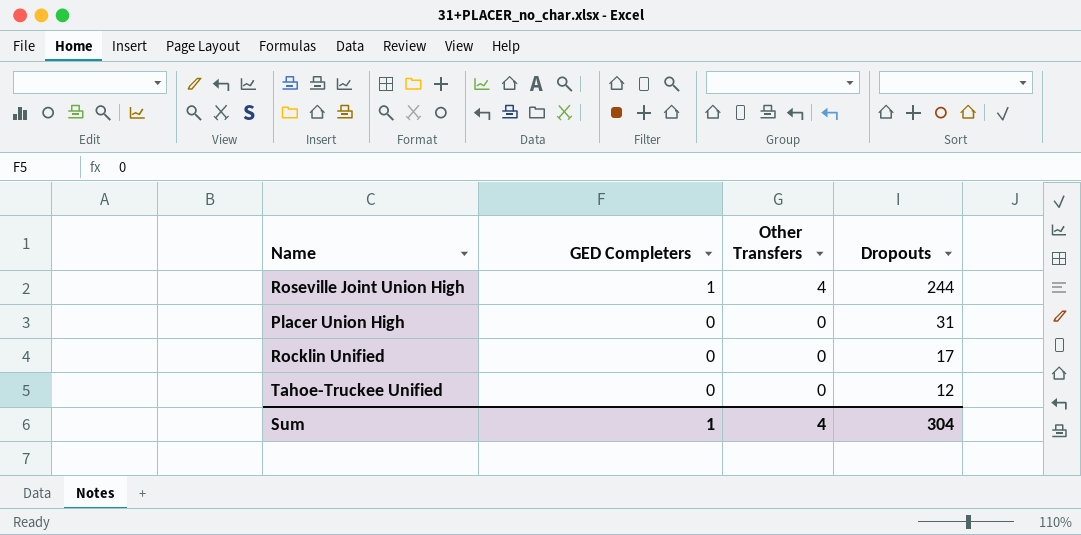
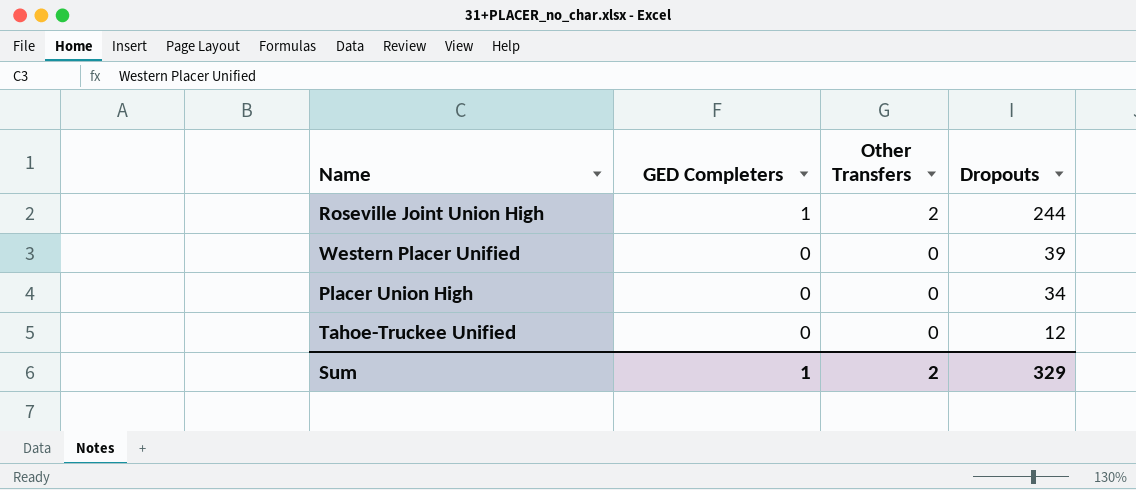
row Rocklin Unified: 0 | 0 | 17 -> none
Roseville Joint Union High | Other Transfers: 4 -> 2
row Western Placer Unified: none -> 0 | 0 | 39
Placer Union High | Dropouts: 31 -> 34
Sum | Other Transfers: 4 -> 2
Sum | Dropouts: 304 -> 329

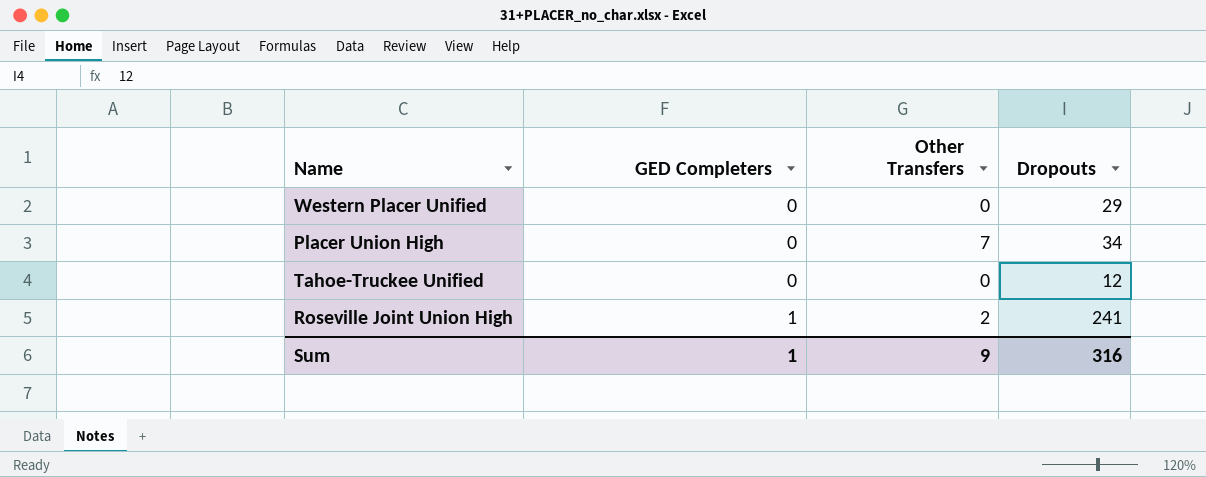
row order: GED Completers descending -> GED Completers ascending
Western Placer Unified | Dropouts: 39 -> 29
Placer Union High | Other Transfers: 0 -> 7
Roseville Joint Union High | Dropouts: 244 -> 241
Sum | Other Transfers: 2 -> 9
Sum | Dropouts: 329 -> 316

